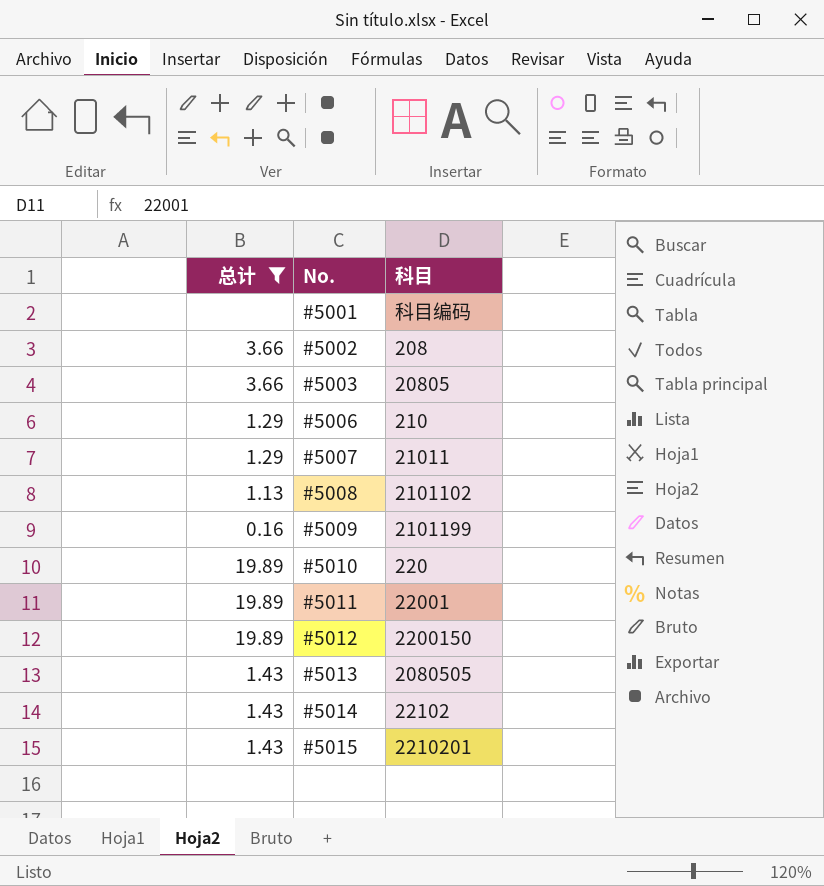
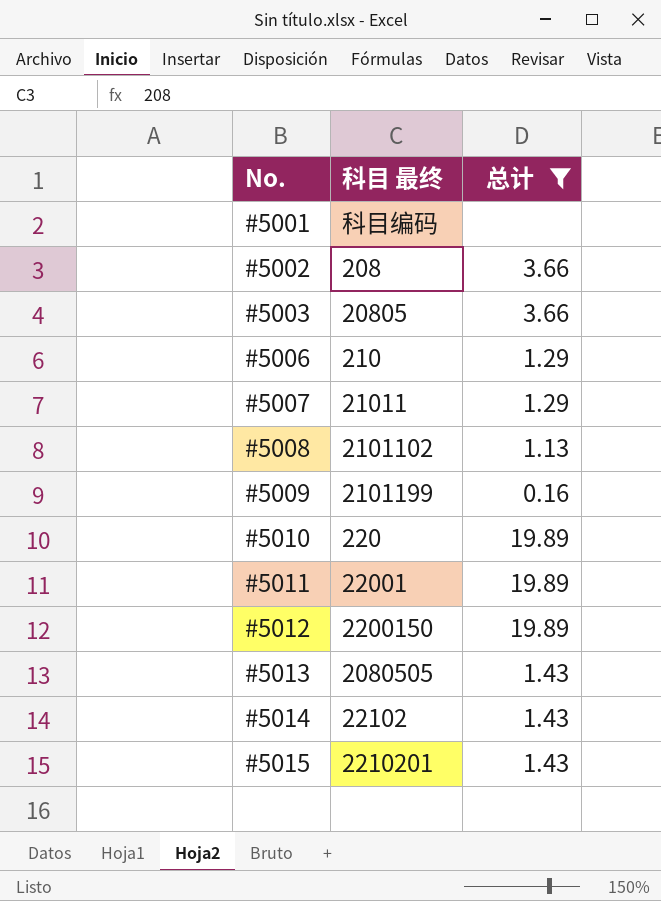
column name: 科目 -> 科目 最终
column 总计 | position: 1 -> 3

